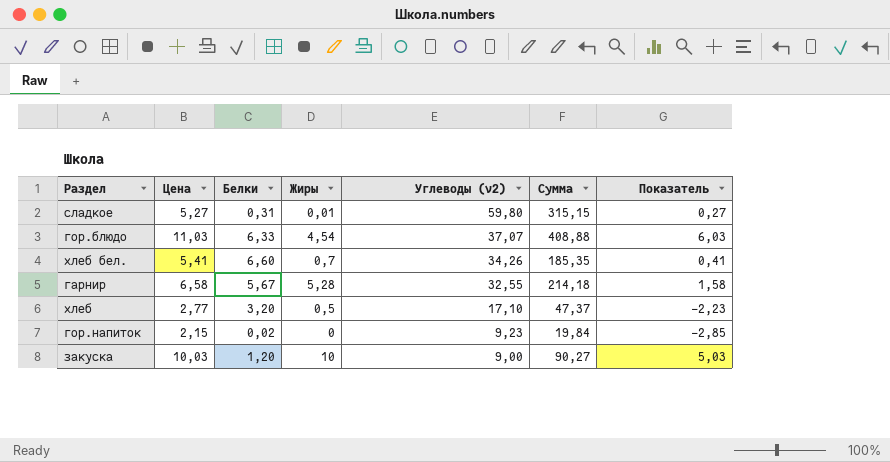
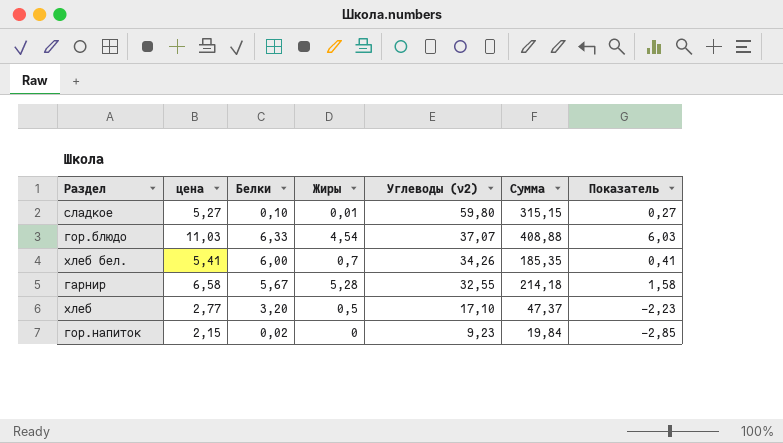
column name: Цена -> цена
row закуска: 10,03 | 1,20 | 10 | 9,00 | 90,27 | 5,03 -> none
сладкое | Белки: 0,31 -> 0,10
хлеб бел. | Белки: 6,60 -> 6,00

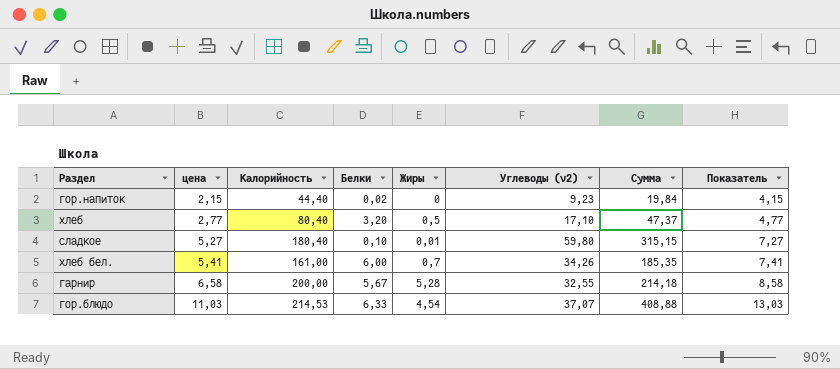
row order: Углеводы (v2) descending -> цена ascending
column Калорийность | position: none -> 3
column Показатель | formula: [цена] - 5 -> [цена] + 2

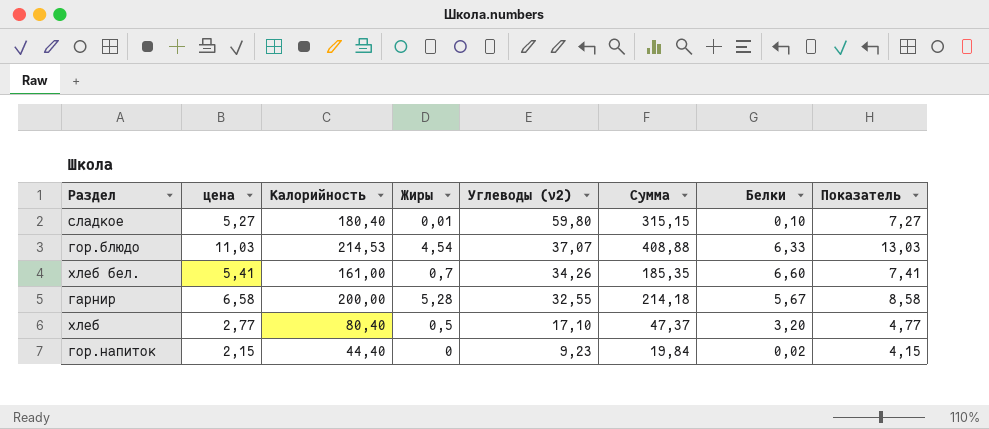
row order: цена ascending -> Углеводы (v2) descending
column Белки | position: 4 -> 7
хлеб бел. | Белки: 6,00 -> 6,60

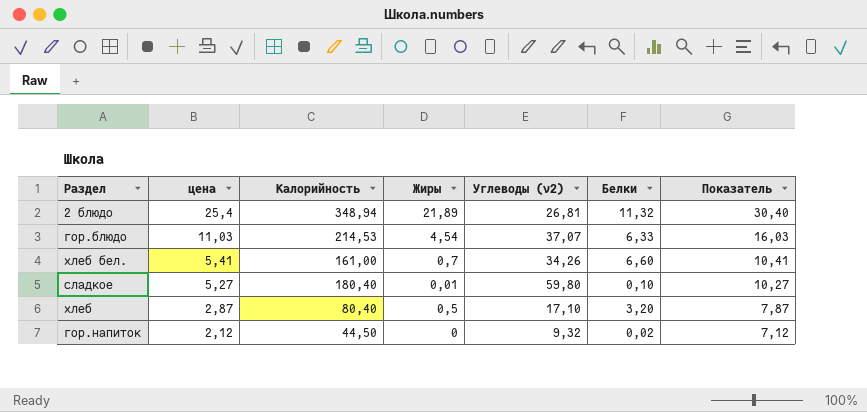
row order: Углеводы (v2) descending -> цена descending
column Сумма | formula: [цена] * [Углеводы (v2)] -> none
column Показатель | formula: [цена] + 2 -> [цена] + 5
row гарнир: 6,58 | 200,00 | 5,28 | 32,55 | 214,18 | 5,67 | 8,58 -> none
row 2 блюдо: none -> 25,4 | 348,94 | 21,89 | 26,81 | 11,32 | 30,40
хлеб | цена: 2,77 -> 2,87
гор.напиток | цена: 2,15 -> 2,12
гор.напиток | Калорийность: 44,40 -> 44,50
гор.напиток | Углеводы (v2): 9,23 -> 9,32

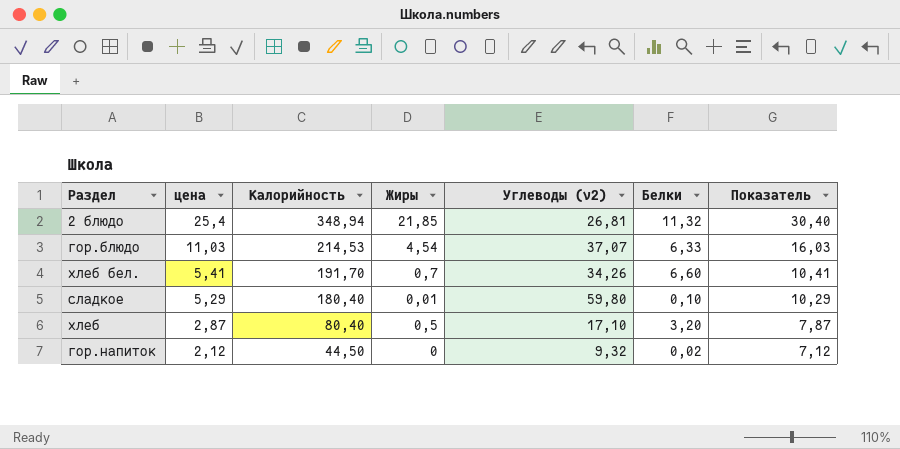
2 блюдо | Жиры: 21,89 -> 21,85
хлеб бел. | Калорийность: 161,00 -> 191,70
сладкое | цена: 5,27 -> 5,29
сладкое | Показатель: 10,27 -> 10,29

